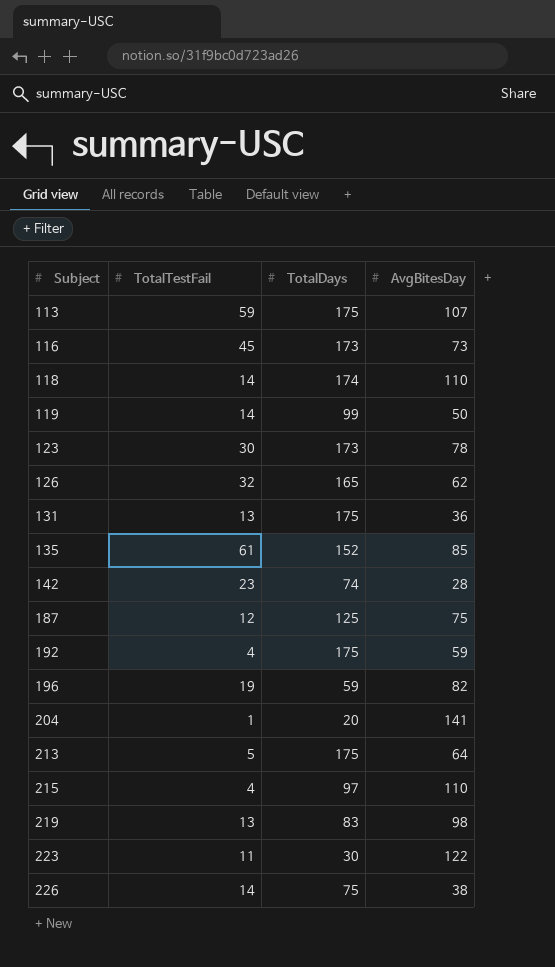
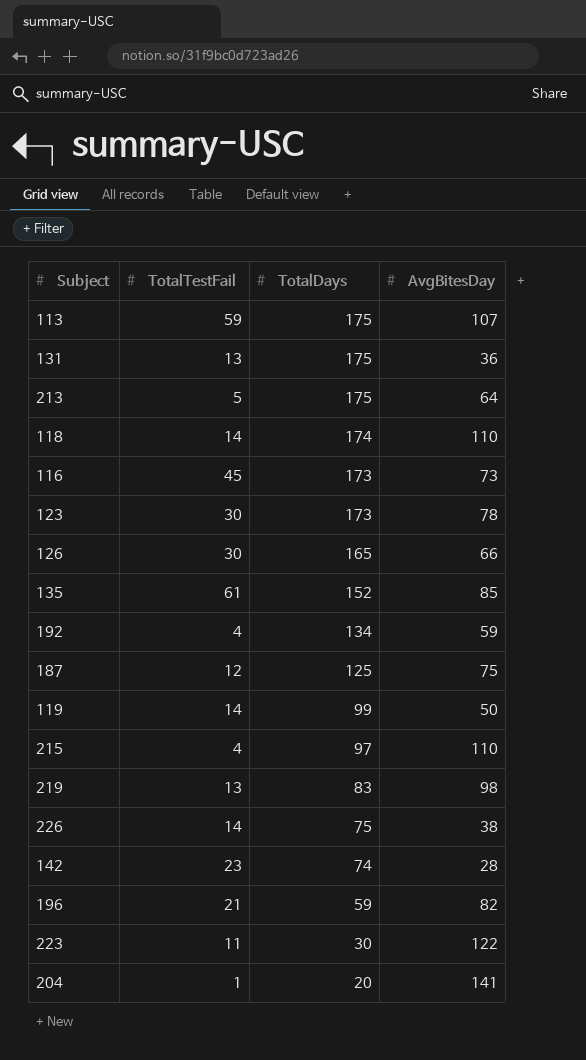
row order: Subject ascending -> TotalDays descending
126 | TotalTestFail: 32 -> 30
126 | AvgBitesDay: 62 -> 66
192 | TotalDays: 175 -> 134
196 | TotalTestFail: 19 -> 21

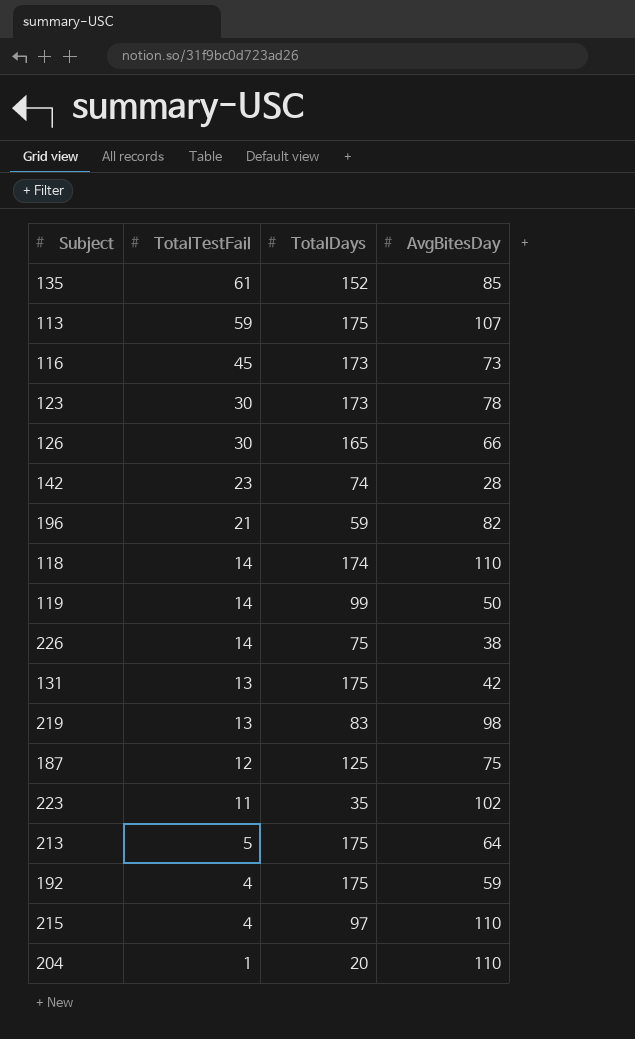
row order: TotalDays descending -> TotalTestFail descending
131 | AvgBitesDay: 36 -> 42
223 | TotalDays: 30 -> 35
223 | AvgBitesDay: 122 -> 102
192 | TotalDays: 134 -> 175
204 | AvgBitesDay: 141 -> 110

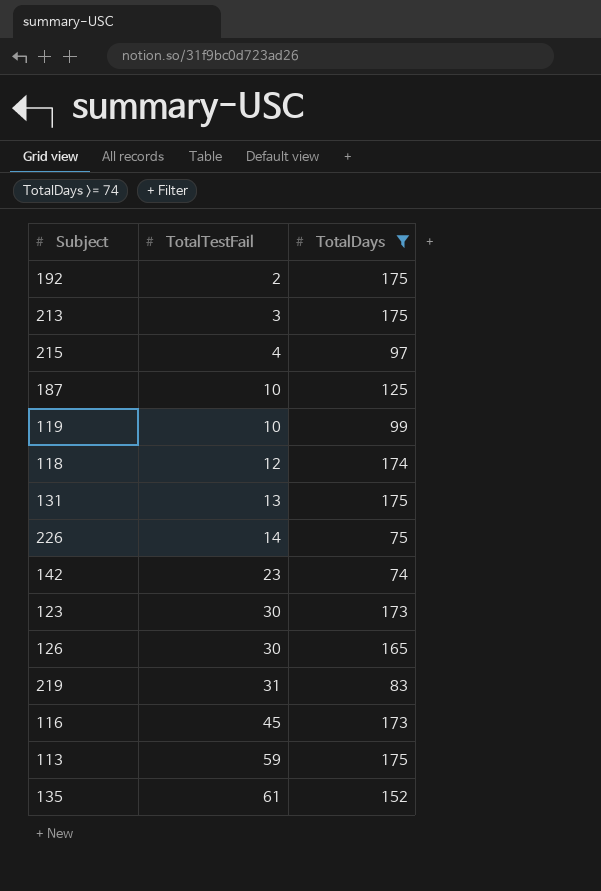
filter: none -> TotalDays >= 74
row order: TotalTestFail descending -> TotalTestFail ascending
column AvgBitesDay | position: 4 -> none
192 | TotalTestFail: 4 -> 2
213 | TotalTestFail: 5 -> 3
187 | TotalTestFail: 12 -> 10
119 | TotalTestFail: 14 -> 10
118 | TotalTestFail: 14 -> 12
219 | TotalTestFail: 13 -> 31

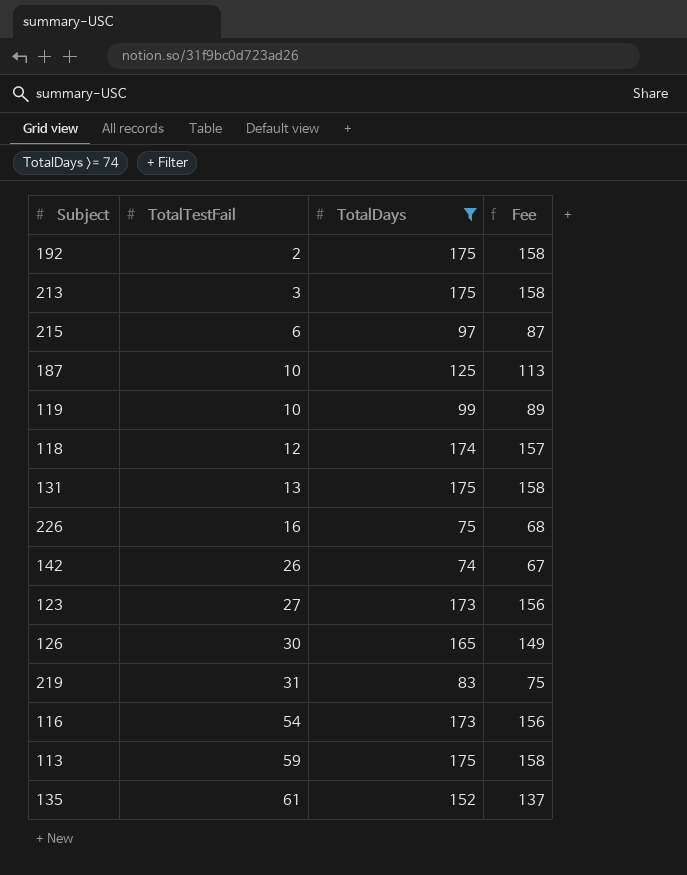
column Fee | formula: none -> [TotalDays] * 0.9
215 | TotalTestFail: 4 -> 6
226 | TotalTestFail: 14 -> 16
142 | TotalTestFail: 23 -> 26
123 | TotalTestFail: 30 -> 27
116 | TotalTestFail: 45 -> 54

